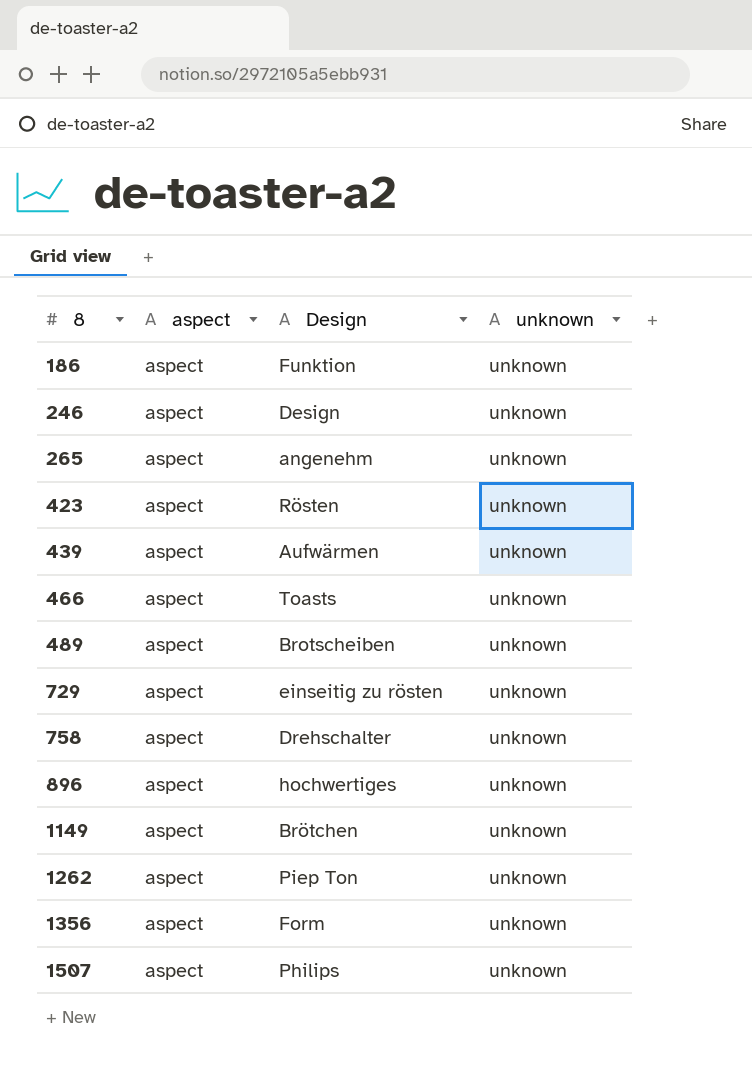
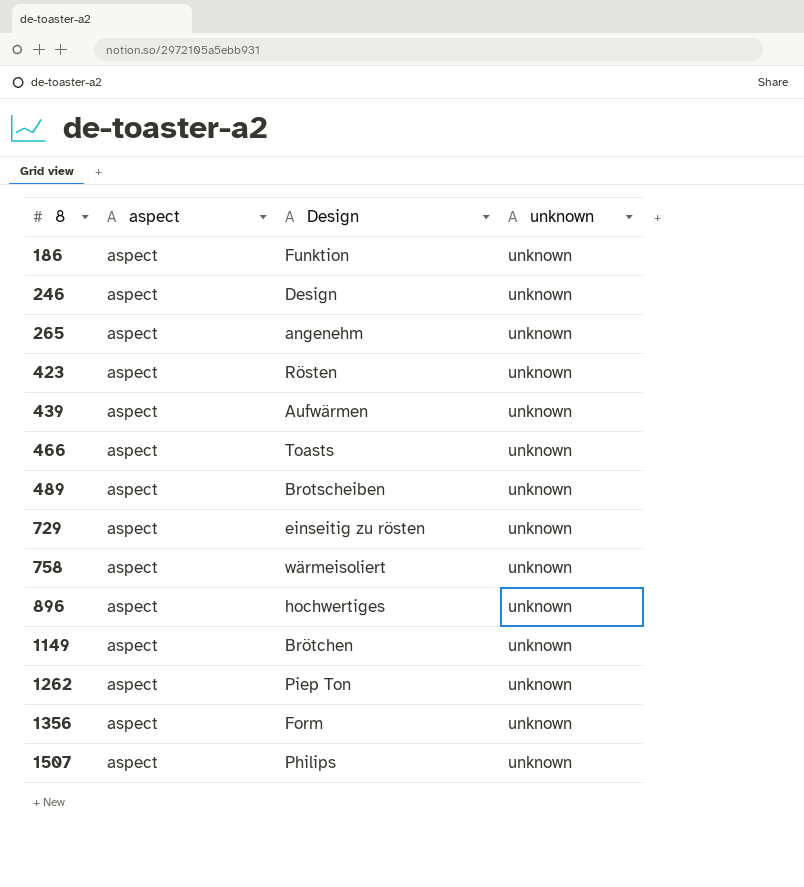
758 | Design: Drehschalter -> wärmeisoliert

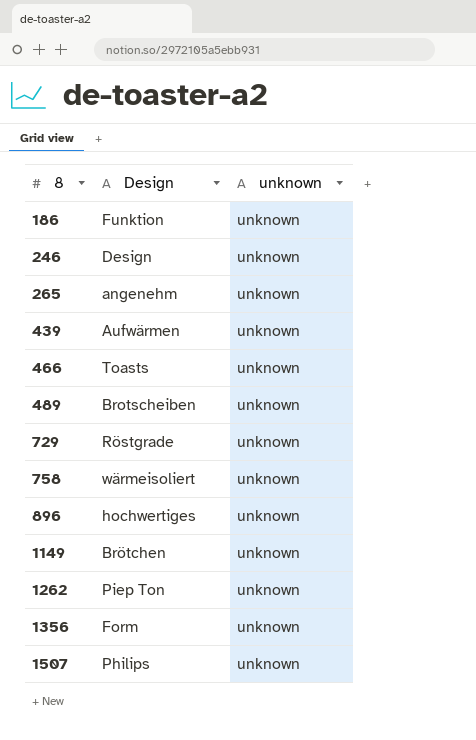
column aspect | position: 2 -> none
row 423: aspect | Rösten | unknown -> none
729 | Design: einseitig zu rösten -> Röstgrade

